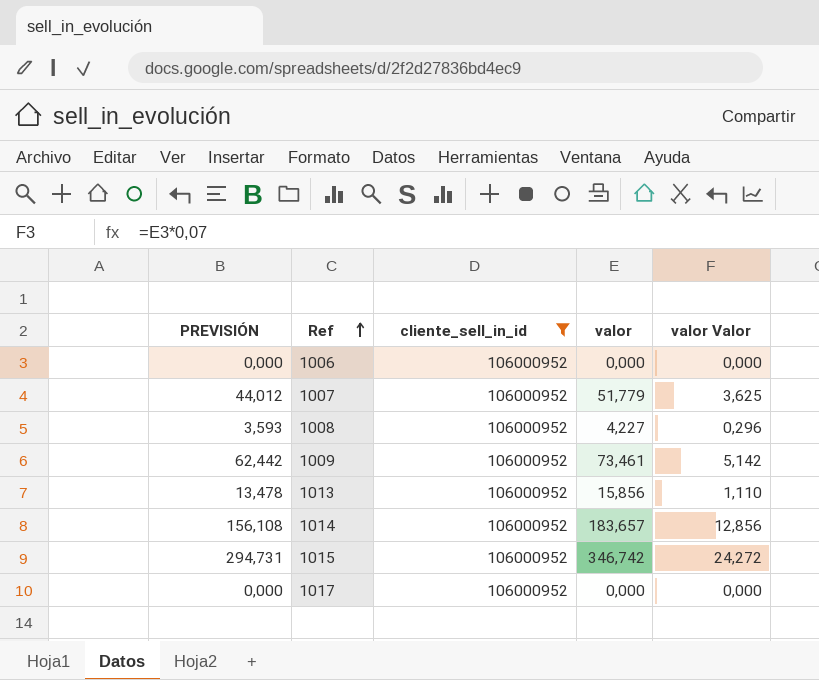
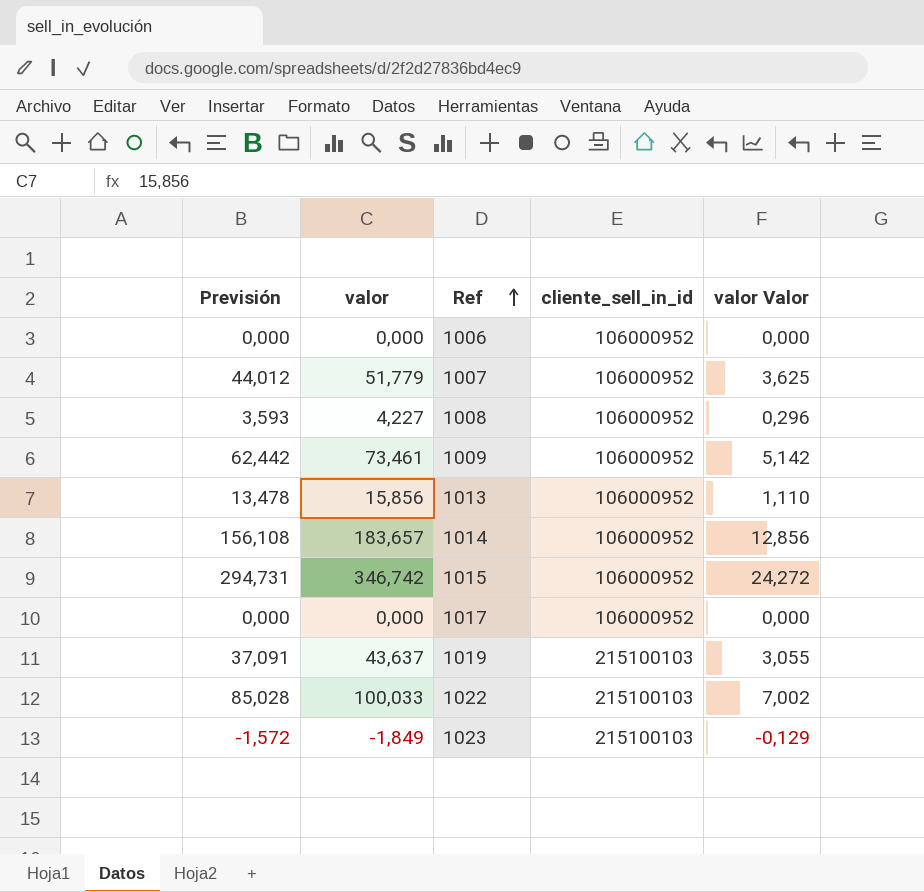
filter: cliente_sell_in_id = 106000952 -> none
column name: PREVISIÓN -> Previsión
column valor | position: 4 -> 2

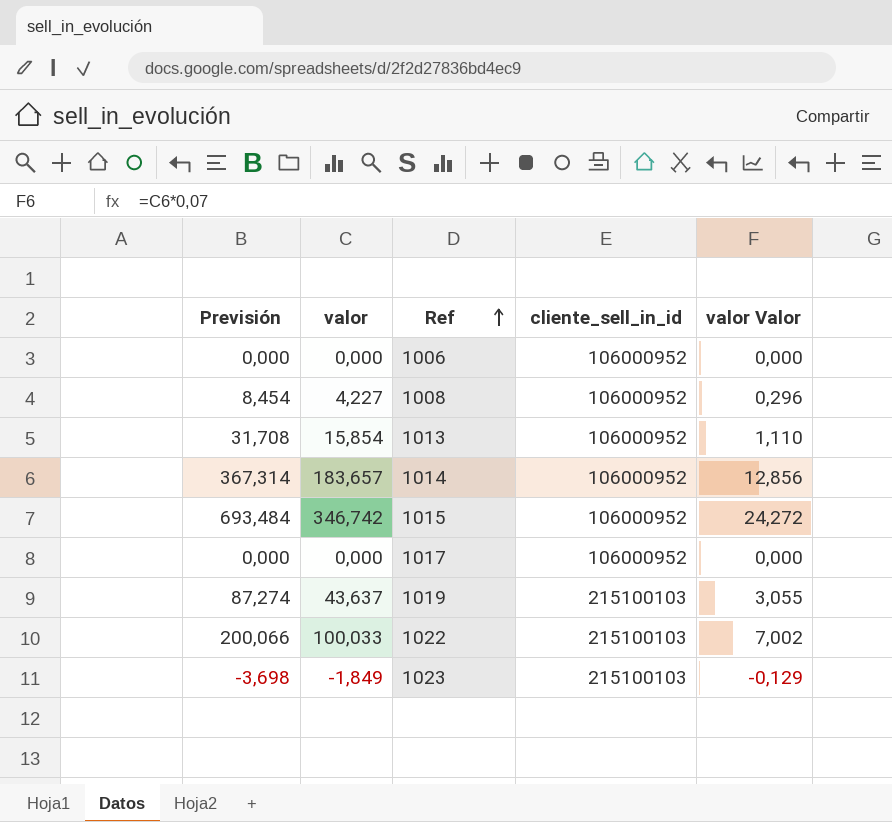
column Previsión | formula: [valor] * 0,85 -> [valor] * 2
row 1007: 44,012 | 51,779 | 106000952 | 3,625 -> none
row 1009: 62,442 | 73,461 | 106000952 | 5,142 -> none
1013 | valor: 15,856 -> 15,854

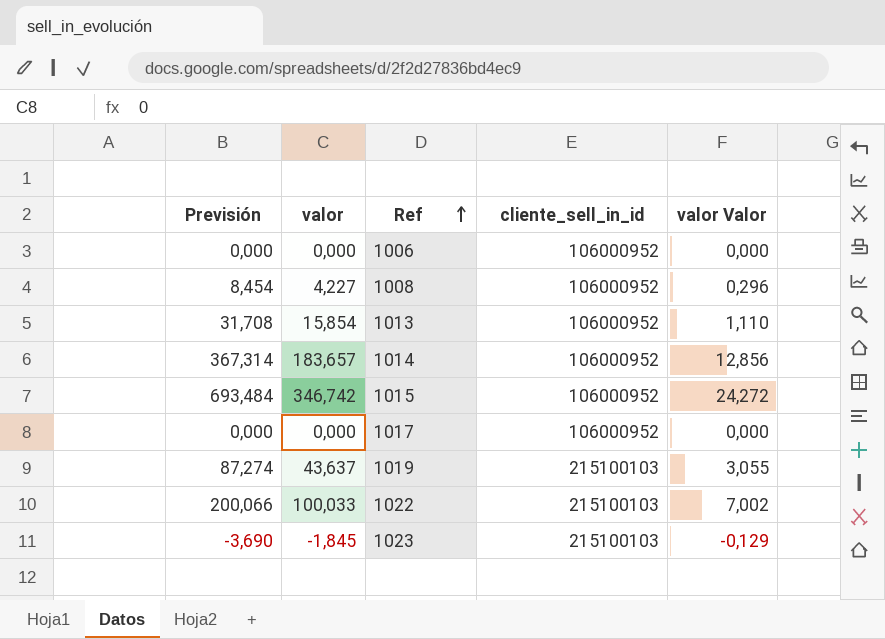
1023 | Previsión: -3,698 -> -3,690
1023 | valor: -1,849 -> -1,845

